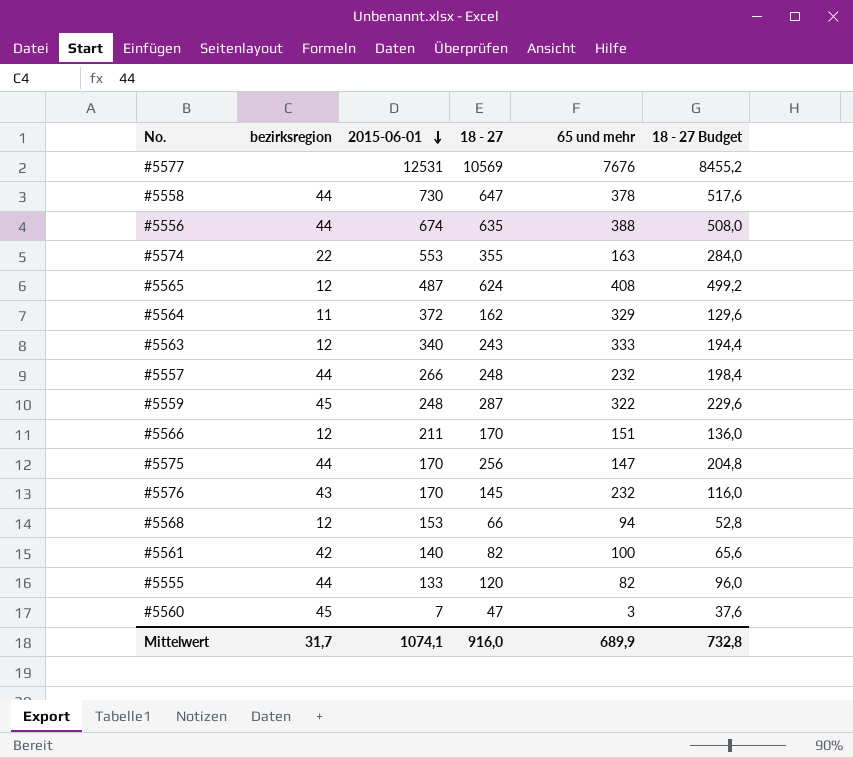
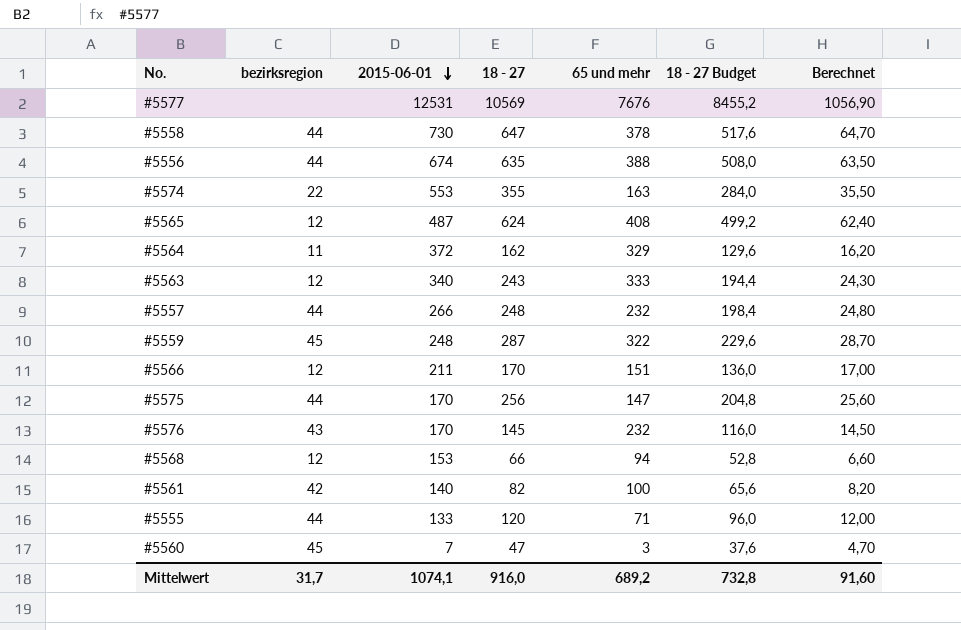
column Berechnet | formula: none -> [18 - 27] * 0,1
#5555 | 65 und mehr: 82 -> 71
Mittelwert | 65 und mehr: 689,9 -> 689,2

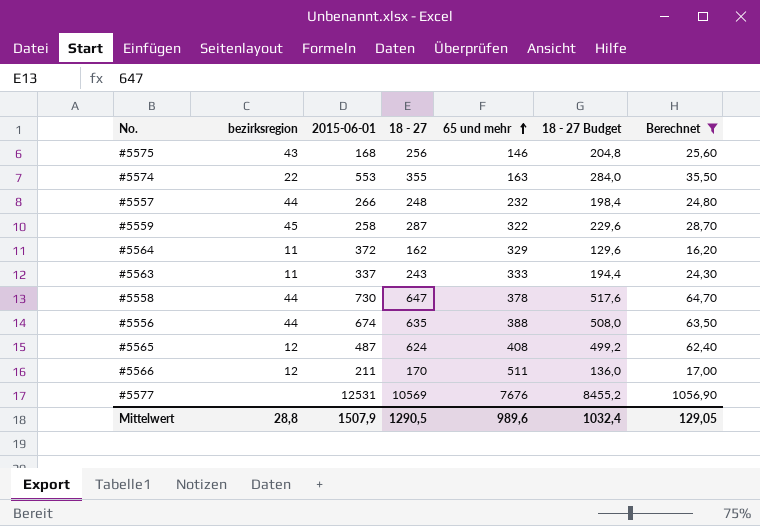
filter: none -> Berechnet >= 16,20
row order: 2015-06-01 descending -> 65 und mehr ascending
#5575 | bezirksregion: 44 -> 43
#5575 | 2015-06-01: 170 -> 168
#5575 | 65 und mehr: 147 -> 146
#5559 | 2015-06-01: 248 -> 258
#5563 | bezirksregion: 12 -> 11
#5563 | 2015-06-01: 340 -> 337
#5566 | 65 und mehr: 151 -> 511
Mittelwert | bezirksregion: 31,7 -> 28,8
Mittelwert | 2015-06-01: 1074,1 -> 1507,9
Mittelwert | 18 - 27: 916,0 -> 1290,5
Mittelwert | 65 und mehr: 689,2 -> 989,6
Mittelwert | 18 - 27 Budget: 732,8 -> 1032,4
Mittelwert | Berechnet: 91,60 -> 129,05

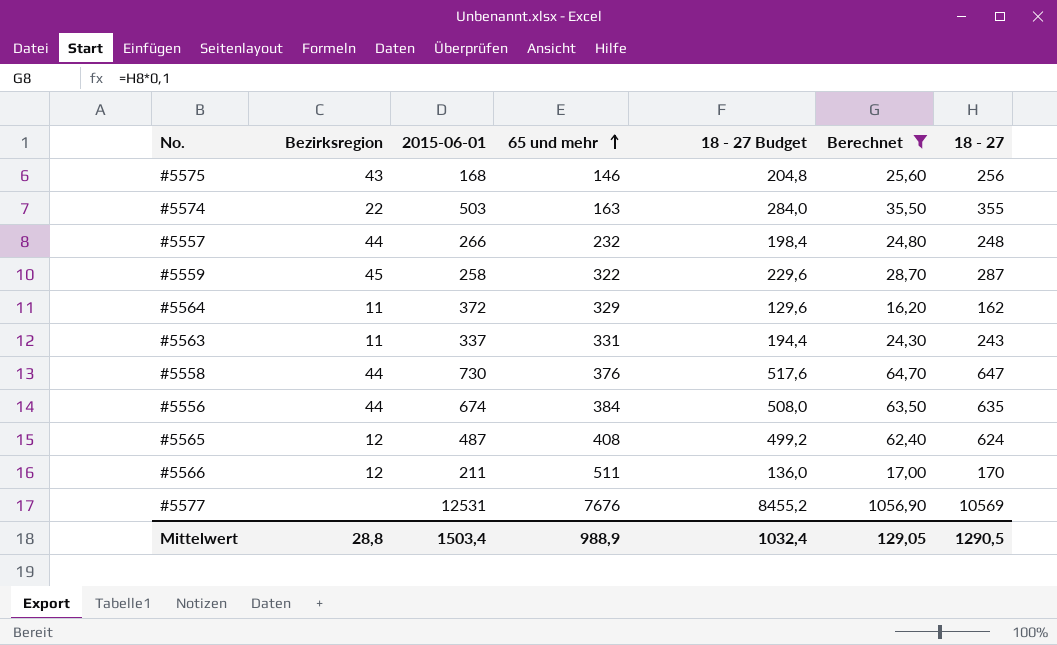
column name: bezirksregion -> Bezirksregion
column 18 - 27 | position: 4 -> 7
#5574 | 2015-06-01: 553 -> 503
#5563 | 65 und mehr: 333 -> 331
#5558 | 65 und mehr: 378 -> 376
#5556 | 65 und mehr: 388 -> 384
Mittelwert | 2015-06-01: 1507,9 -> 1503,4
Mittelwert | 65 und mehr: 989,6 -> 988,9

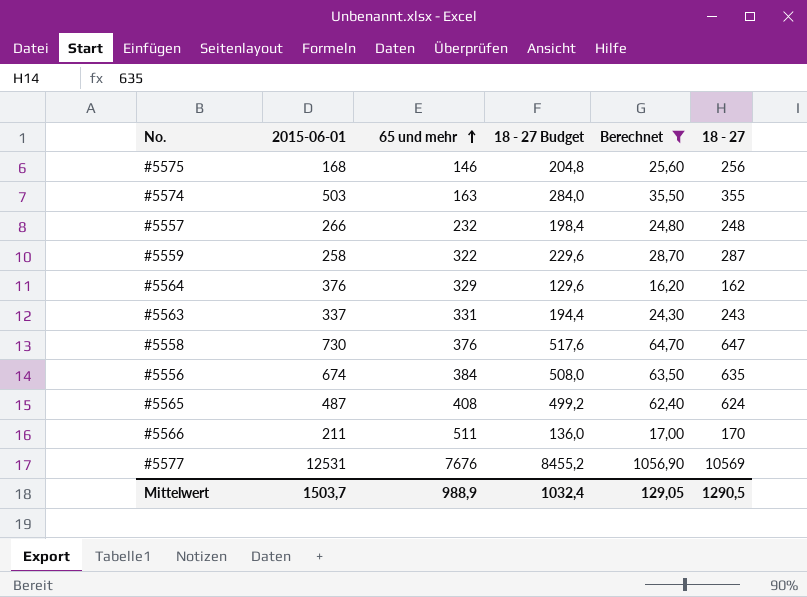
column Bezirksregion | position: 2 -> none
#5564 | 2015-06-01: 372 -> 376
Mittelwert | 2015-06-01: 1503,4 -> 1503,7

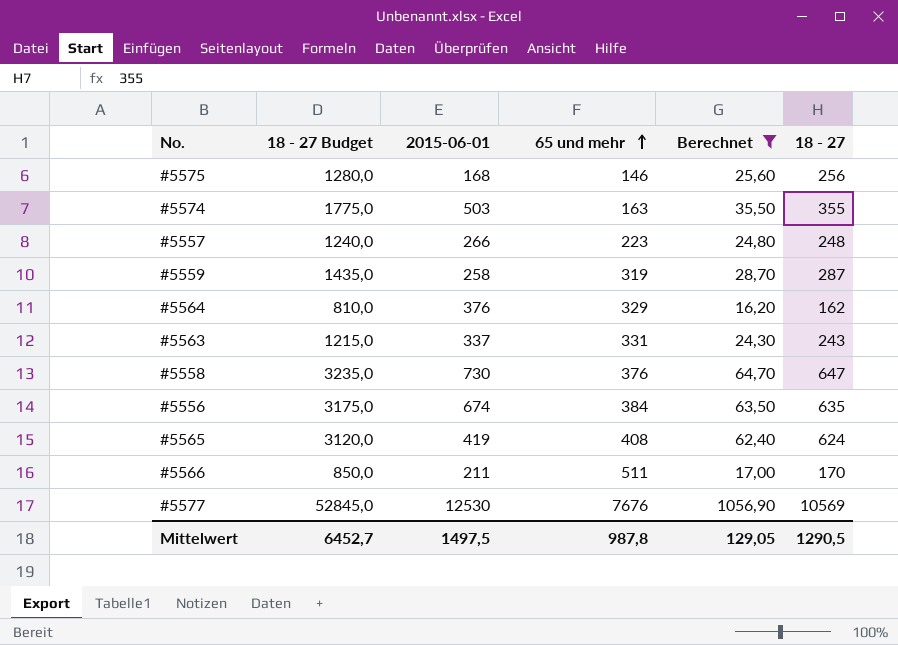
column 18 - 27 Budget | formula: [18 - 27] * 0,8 -> [18 - 27] * 5
column 18 - 27 Budget | position: 4 -> 2
#5557 | 65 und mehr: 232 -> 223
#5559 | 65 und mehr: 322 -> 319
#5565 | 2015-06-01: 487 -> 419
#5577 | 2015-06-01: 12531 -> 12530
Mittelwert | 18 - 27 Budget: 1032,4 -> 6452,7
Mittelwert | 2015-06-01: 1503,7 -> 1497,5
Mittelwert | 65 und mehr: 988,9 -> 987,8

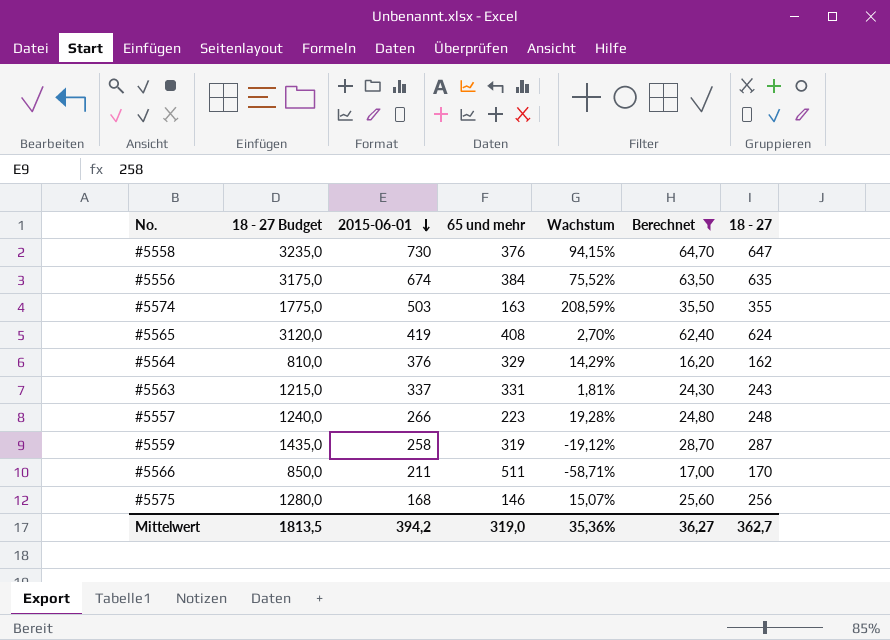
row order: 65 und mehr ascending -> 2015-06-01 descending
column Wachstum | formula: none -> ([2015-06-01] - [65 und mehr]) / [65 und mehr]
row #5577: 52845,0 | 12530 | 7676 | 1056,90 | 10569 -> none
Mittelwert | 18 - 27 Budget: 6452,7 -> 1813,5
Mittelwert | 2015-06-01: 1497,5 -> 394,2
Mittelwert | 65 und mehr: 987,8 -> 319,0
Mittelwert | Berechnet: 129,05 -> 36,27
Mittelwert | 18 - 27: 1290,5 -> 362,7

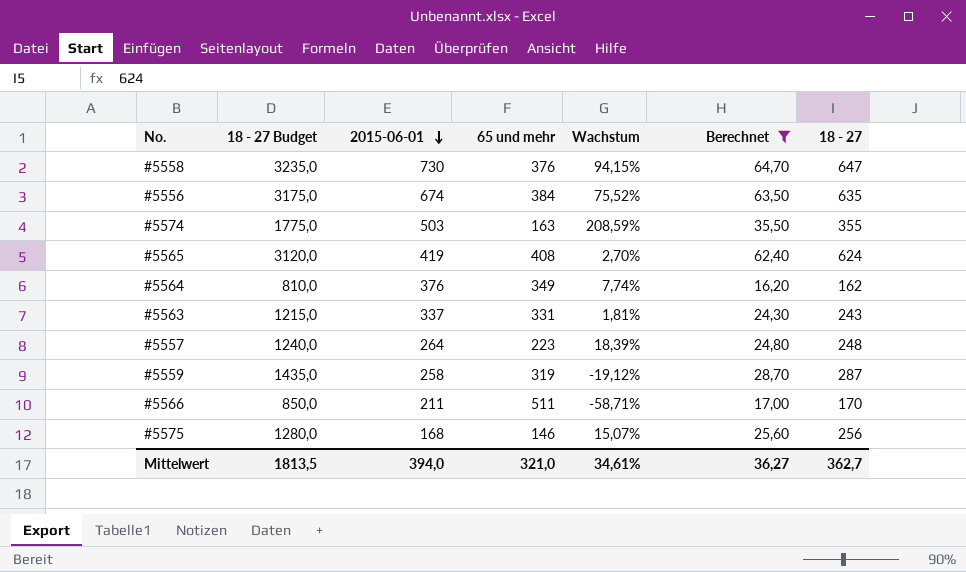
#5564 | 65 und mehr: 329 -> 349
#5564 | Wachstum: 14,29% -> 7,74%
#5557 | 2015-06-01: 266 -> 264
#5557 | Wachstum: 19,28% -> 18,39%
Mittelwert | 2015-06-01: 394,2 -> 394,0
Mittelwert | 65 und mehr: 319,0 -> 321,0
Mittelwert | Wachstum: 35,36% -> 34,61%

